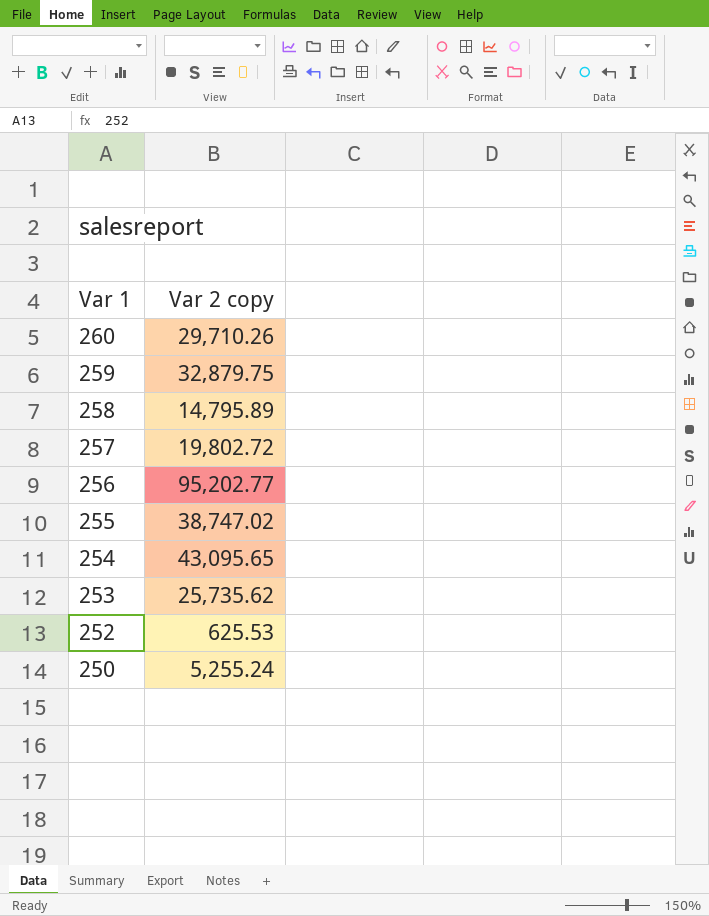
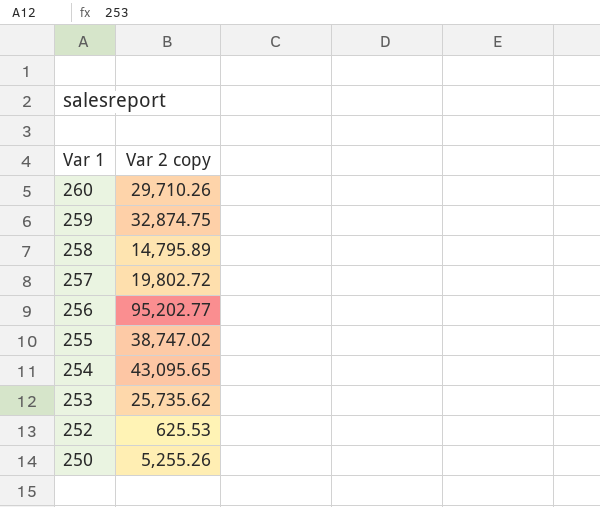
259 | Var 2 copy: 32,879.75 -> 32,874.75
250 | Var 2 copy: 5,255.24 -> 5,255.26

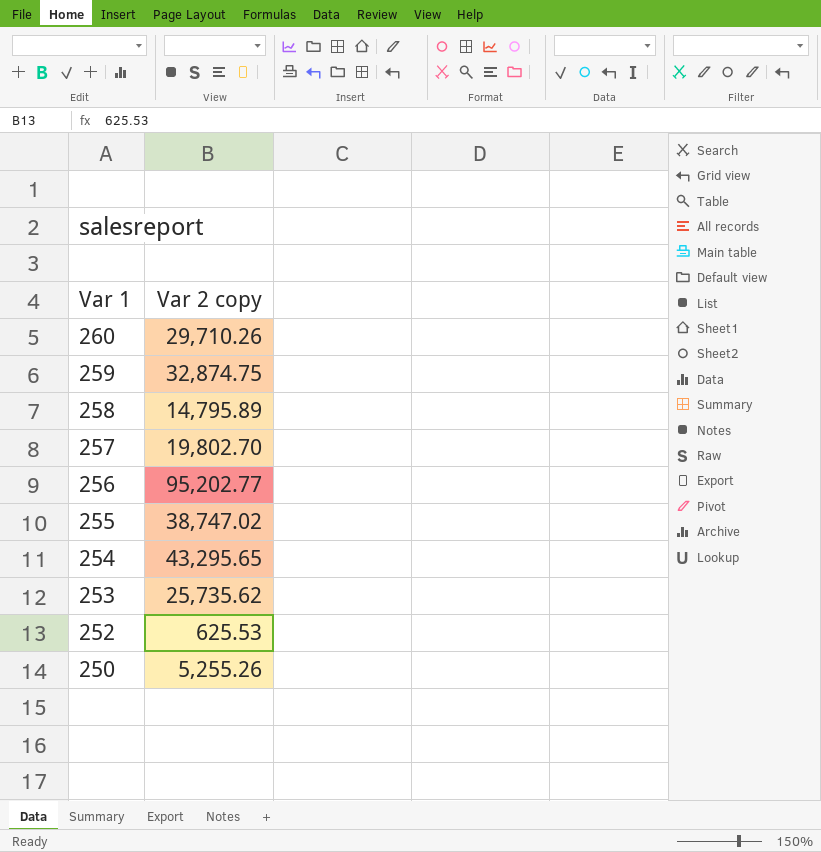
257 | Var 2 copy: 19,802.72 -> 19,802.70
254 | Var 2 copy: 43,095.65 -> 43,295.65

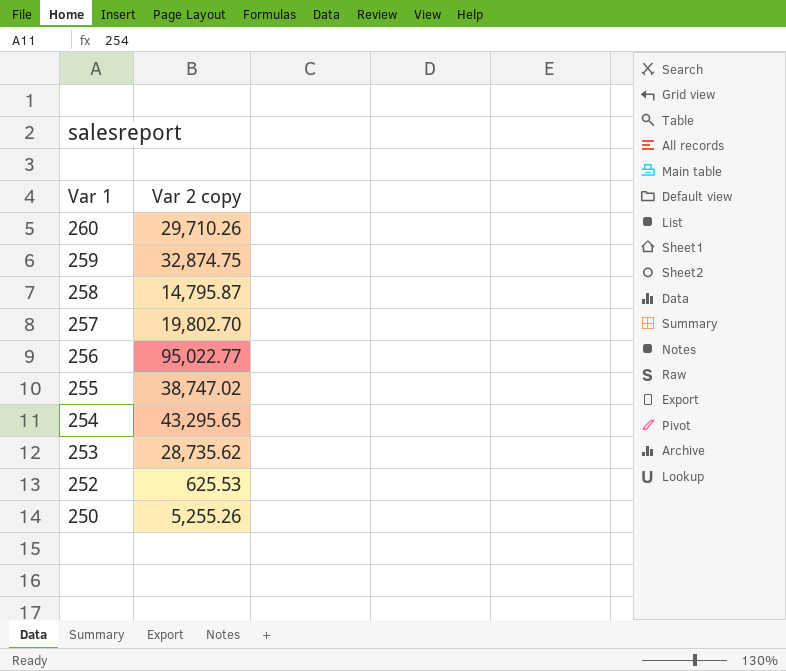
258 | Var 2 copy: 14,795.89 -> 14,795.87
256 | Var 2 copy: 95,202.77 -> 95,022.77
253 | Var 2 copy: 25,735.62 -> 28,735.62

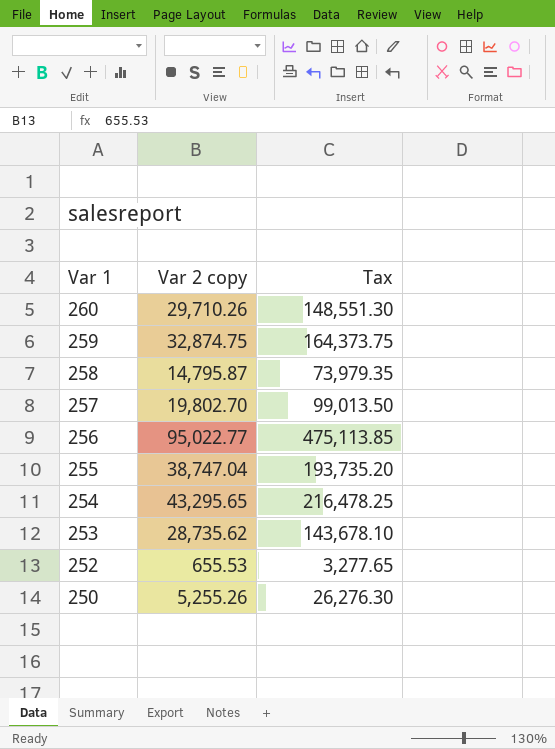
column Tax | formula: none -> [Var 2 copy] * 5
255 | Var 2 copy: 38,747.02 -> 38,747.04
252 | Var 2 copy: 625.53 -> 655.53

